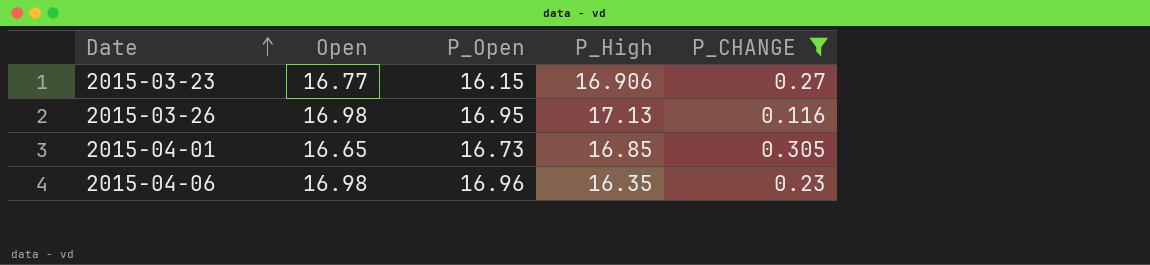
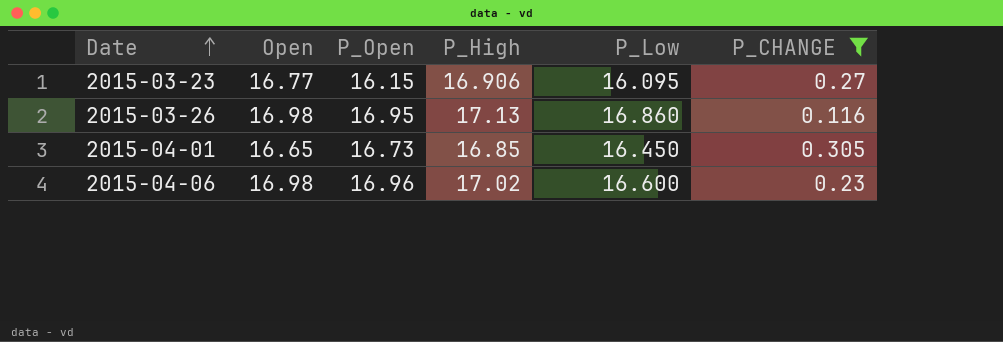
column P_Low | position: none -> 5
2015-04-06 | P_High: 16.35 -> 17.02

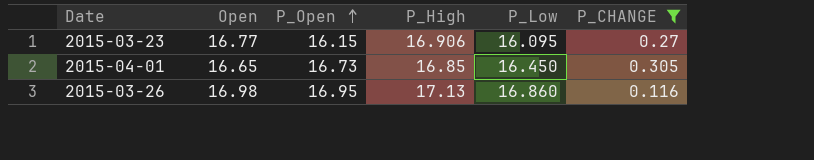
row order: Date ascending -> P_Open ascending
row 2015-04-06: 16.98 | 16.96 | 17.02 | 16.600 | 0.23 -> none

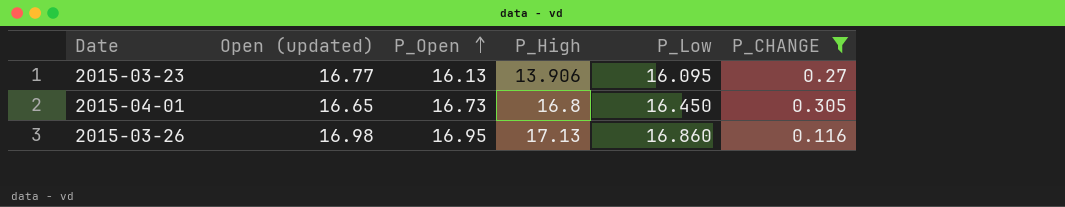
column name: Open -> Open (updated)
2015-03-23 | P_Open: 16.15 -> 16.13
2015-03-23 | P_High: 16.906 -> 13.906
2015-04-01 | P_High: 16.85 -> 16.8

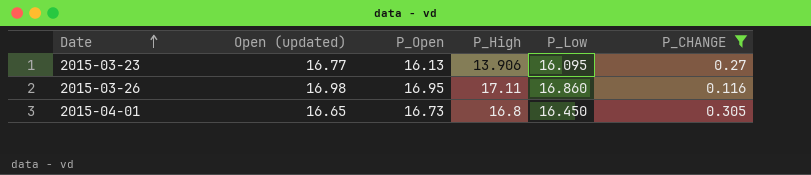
row order: P_Open ascending -> Date ascending
2015-03-26 | P_High: 17.13 -> 17.11

